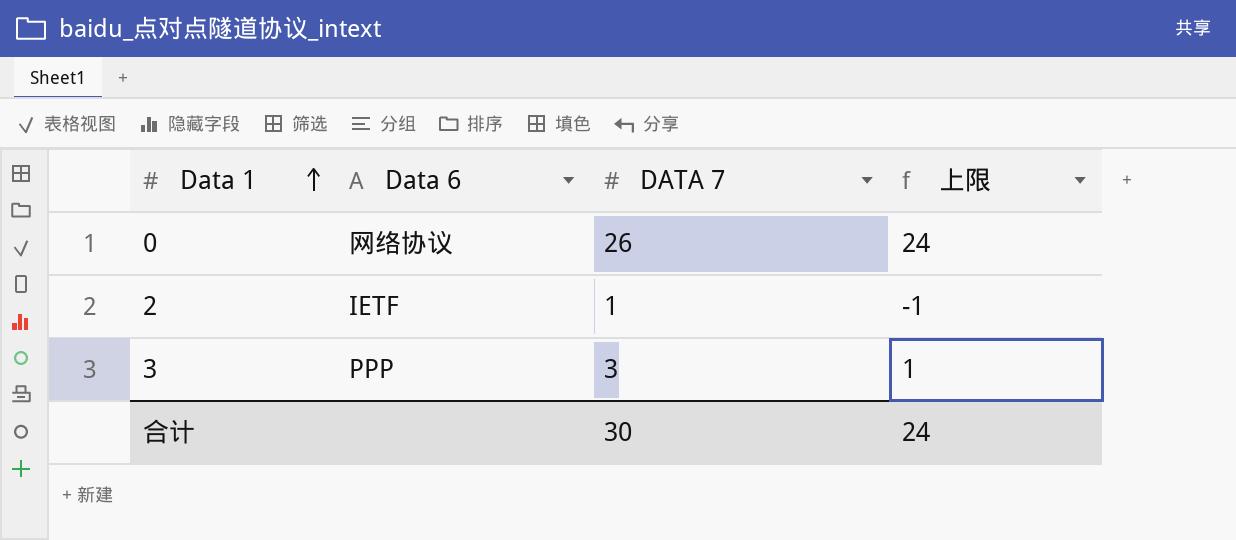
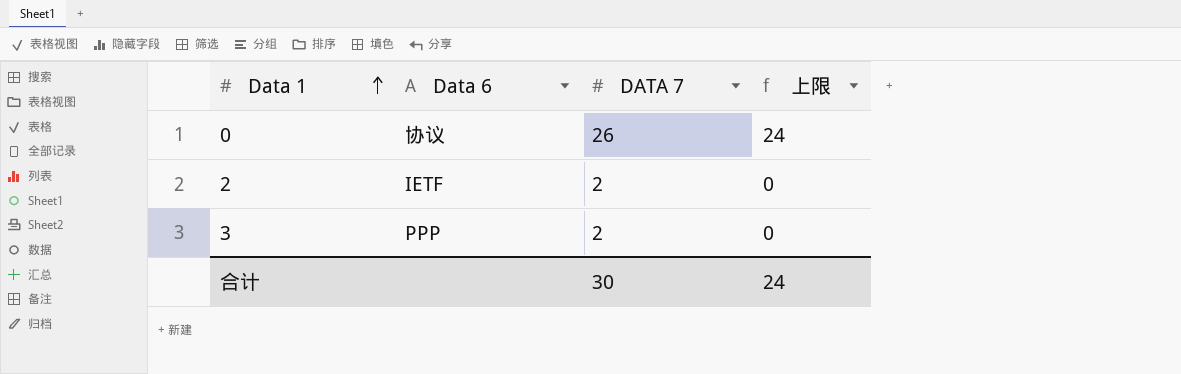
0 | Data 6: 网络协议 -> 协议
2 | DATA 7: 1 -> 2
2 | 上限: -1 -> 0
3 | DATA 7: 3 -> 2
3 | 上限: 1 -> 0

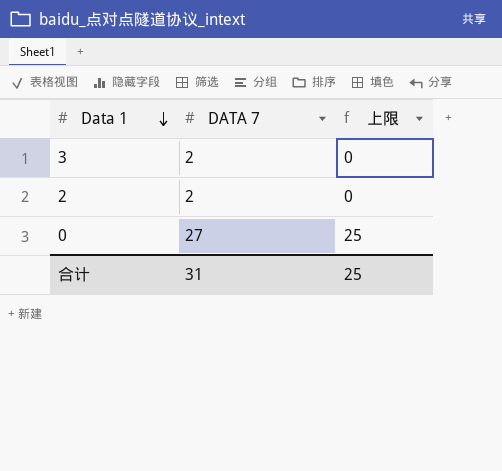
row order: Data 1 ascending -> Data 1 descending
column Data 6 | position: 2 -> none
0 | DATA 7: 26 -> 27
0 | 上限: 24 -> 25
合计 | DATA 7: 30 -> 31
合计 | 上限: 24 -> 25

